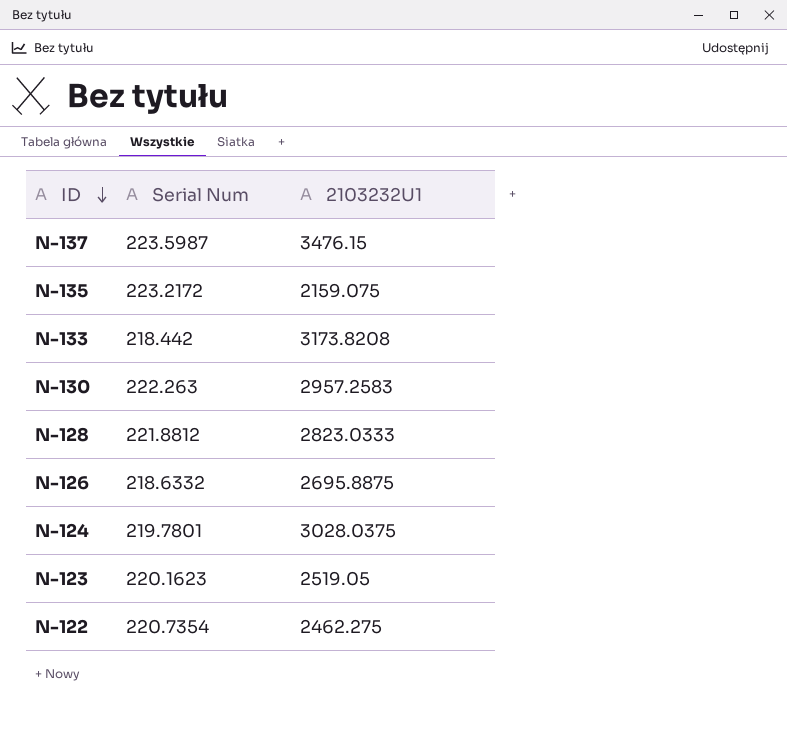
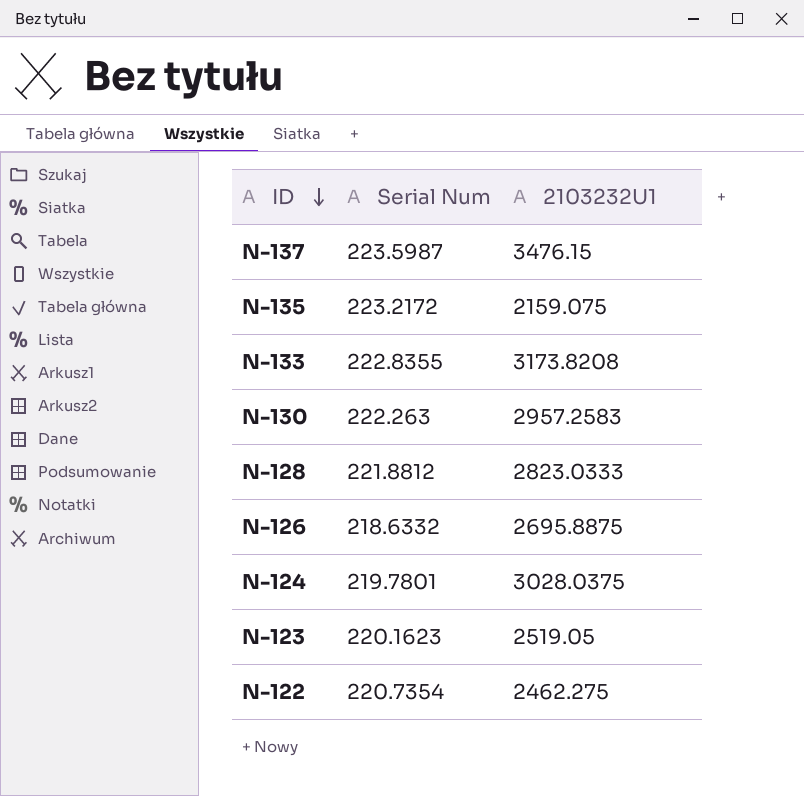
N-133 | Serial Num: 218.442 -> 222.8355

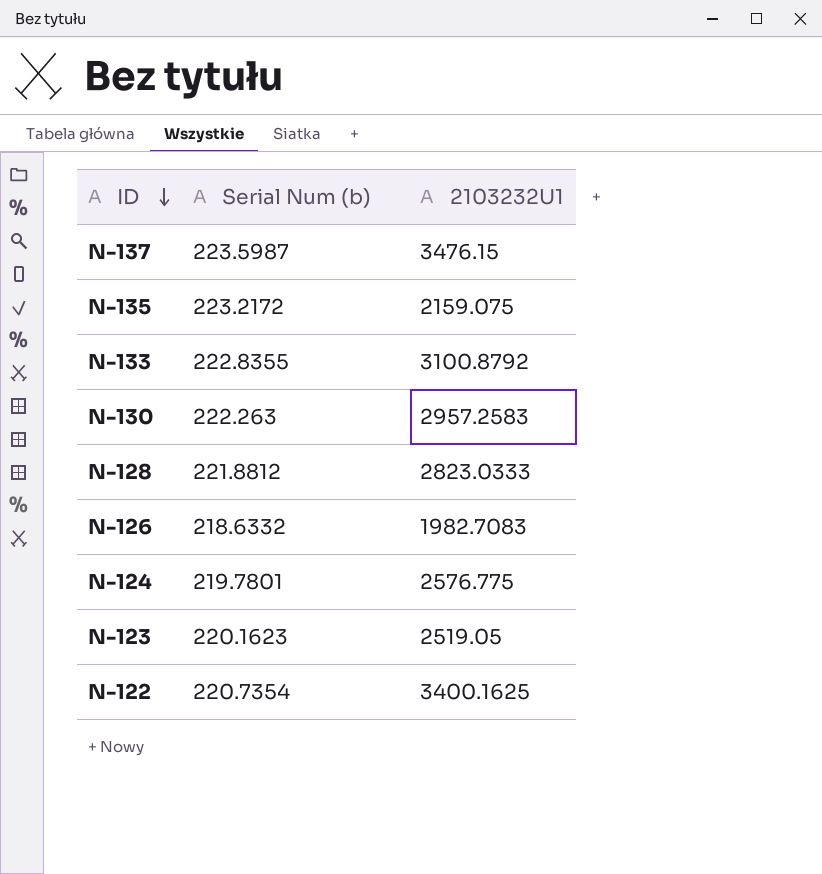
column name: Serial Num -> Serial Num (b)
N-133 | 2103232U1: 3173.8208 -> 3100.8792
N-126 | 2103232U1: 2695.8875 -> 1982.7083
N-124 | 2103232U1: 3028.0375 -> 2576.775
N-122 | 2103232U1: 2462.275 -> 3400.1625

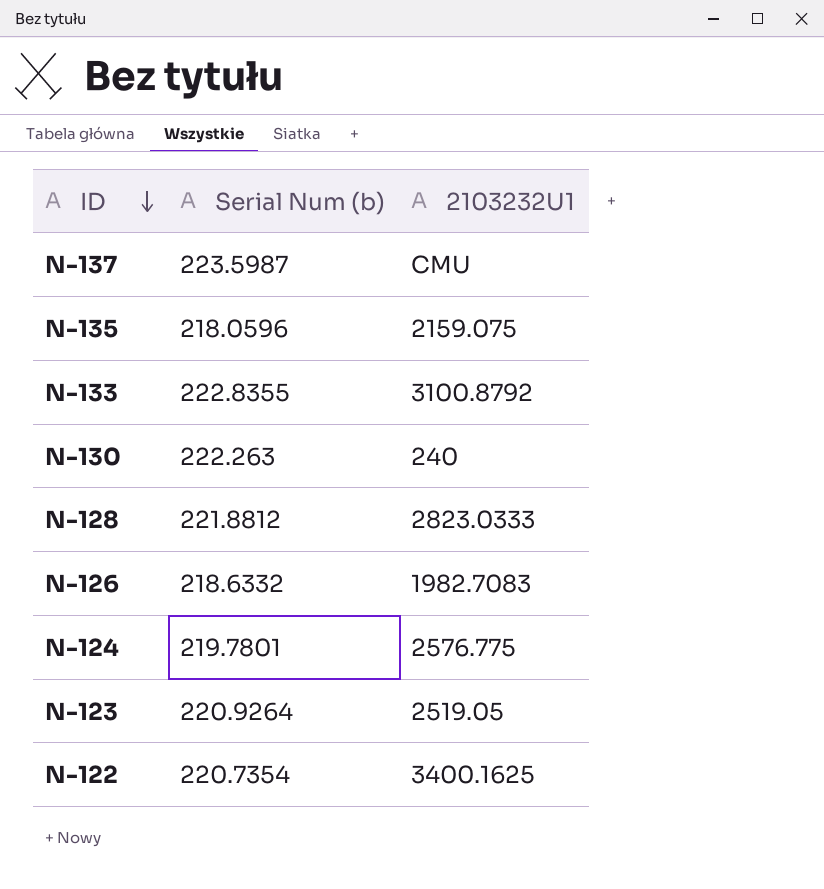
N-137 | 2103232U1: 3476.15 -> CMU
N-135 | Serial Num (b): 223.2172 -> 218.0596
N-130 | 2103232U1: 2957.2583 -> 240
N-123 | Serial Num (b): 220.1623 -> 220.9264

